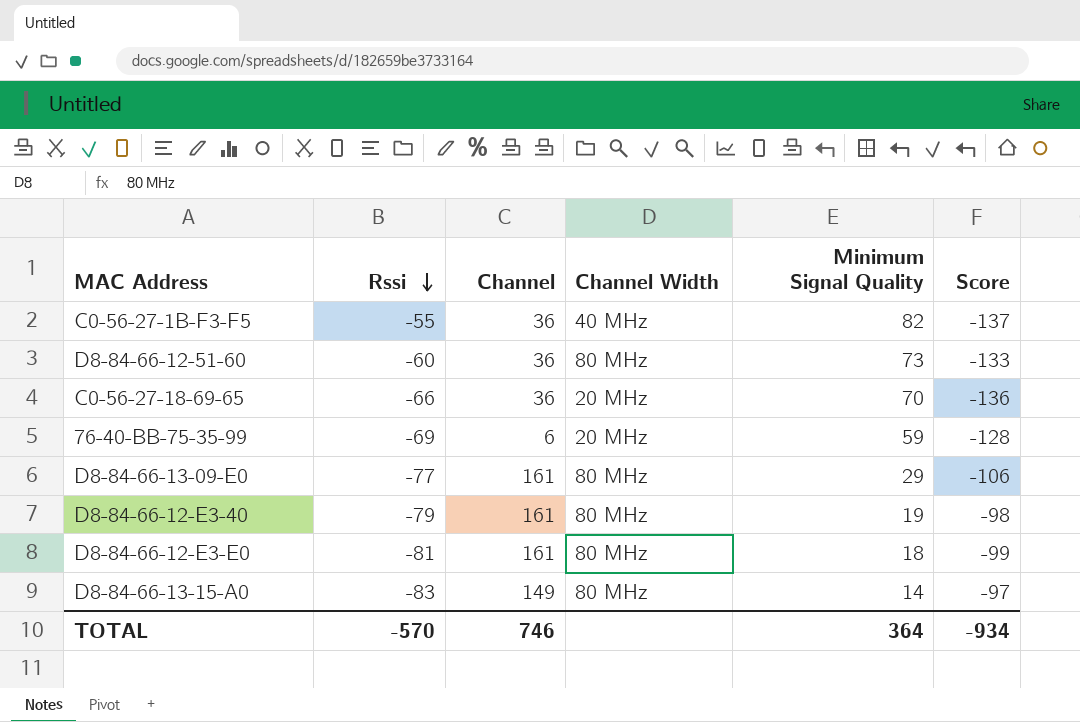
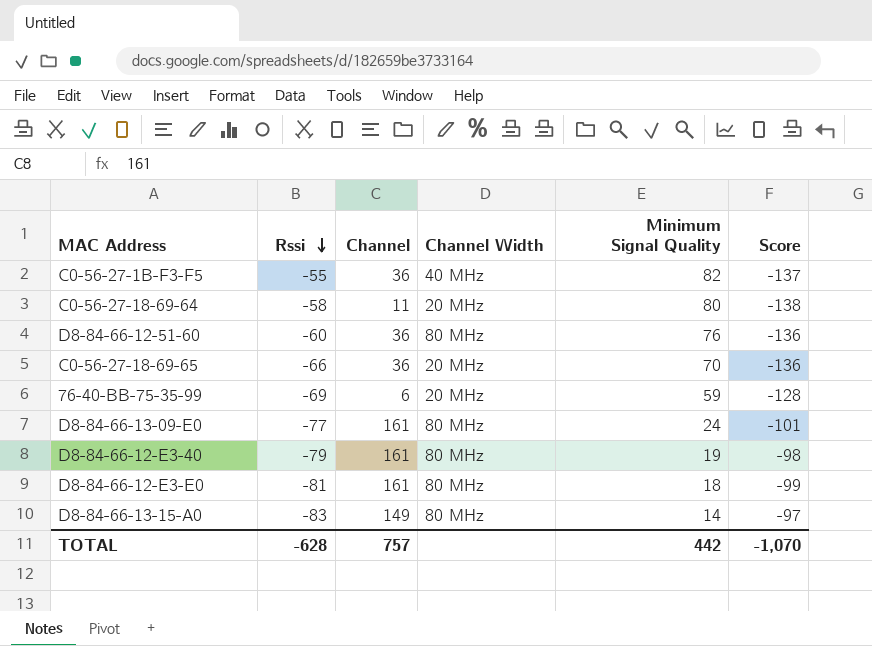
row C0-56-27-18-69-64: none -> -58 | 11 | 20 MHz | 80 | -138
D8-84-66-12-51-60 | Minimum Signal Quality: 73 -> 76
D8-84-66-12-51-60 | Score: -133 -> -136
D8-84-66-13-09-E0 | Minimum Signal Quality: 29 -> 24
D8-84-66-13-09-E0 | Score: -106 -> -101
TOTAL | Rssi: -570 -> -628
TOTAL | Channel: 746 -> 757
TOTAL | Minimum Signal Quality: 364 -> 442
TOTAL | Score: -934 -> -1,070

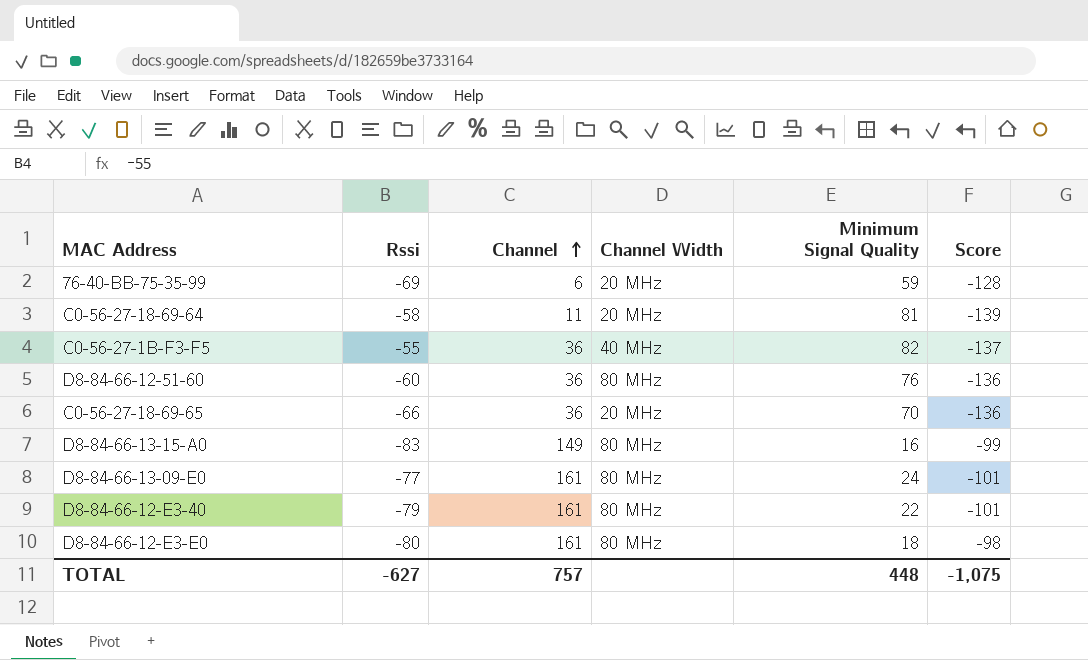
row order: Rssi descending -> Channel ascending
C0-56-27-18-69-64 | Minimum Signal Quality: 80 -> 81
C0-56-27-18-69-64 | Score: -138 -> -139
D8-84-66-13-15-A0 | Minimum Signal Quality: 14 -> 16
D8-84-66-13-15-A0 | Score: -97 -> -99
D8-84-66-12-E3-40 | Minimum Signal Quality: 19 -> 22
D8-84-66-12-E3-40 | Score: -98 -> -101
D8-84-66-12-E3-E0 | Rssi: -81 -> -80
D8-84-66-12-E3-E0 | Score: -99 -> -98
TOTAL | Rssi: -628 -> -627
TOTAL | Minimum Signal Quality: 442 -> 448
TOTAL | Score: -1,070 -> -1,075

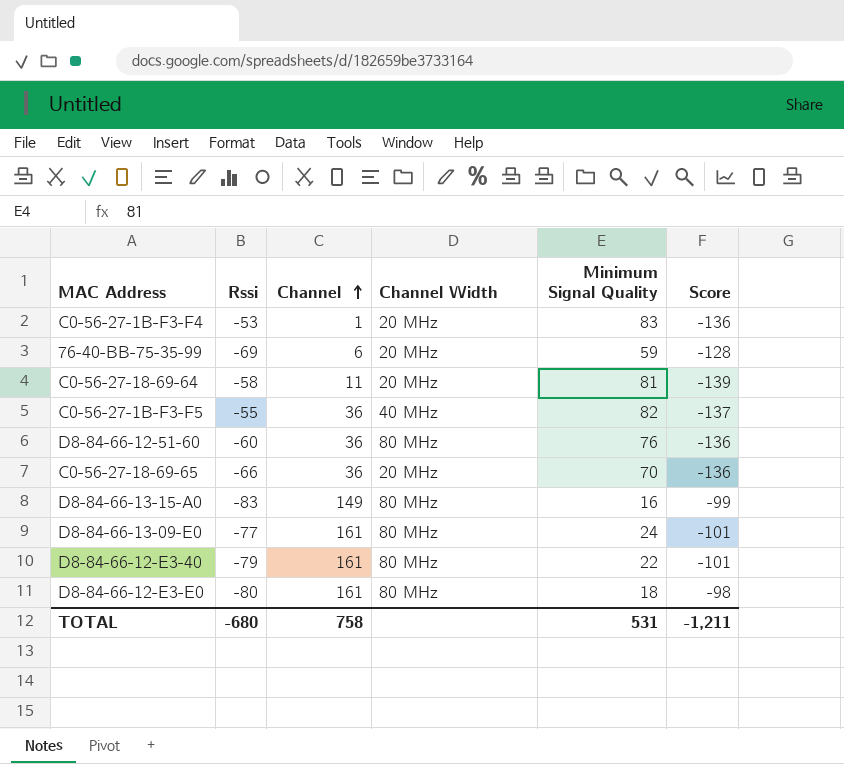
row C0-56-27-1B-F3-F4: none -> -53 | 1 | 20 MHz | 83 | -136
TOTAL | Rssi: -627 -> -680
TOTAL | Channel: 757 -> 758
TOTAL | Minimum Signal Quality: 448 -> 531
TOTAL | Score: -1,075 -> -1,211

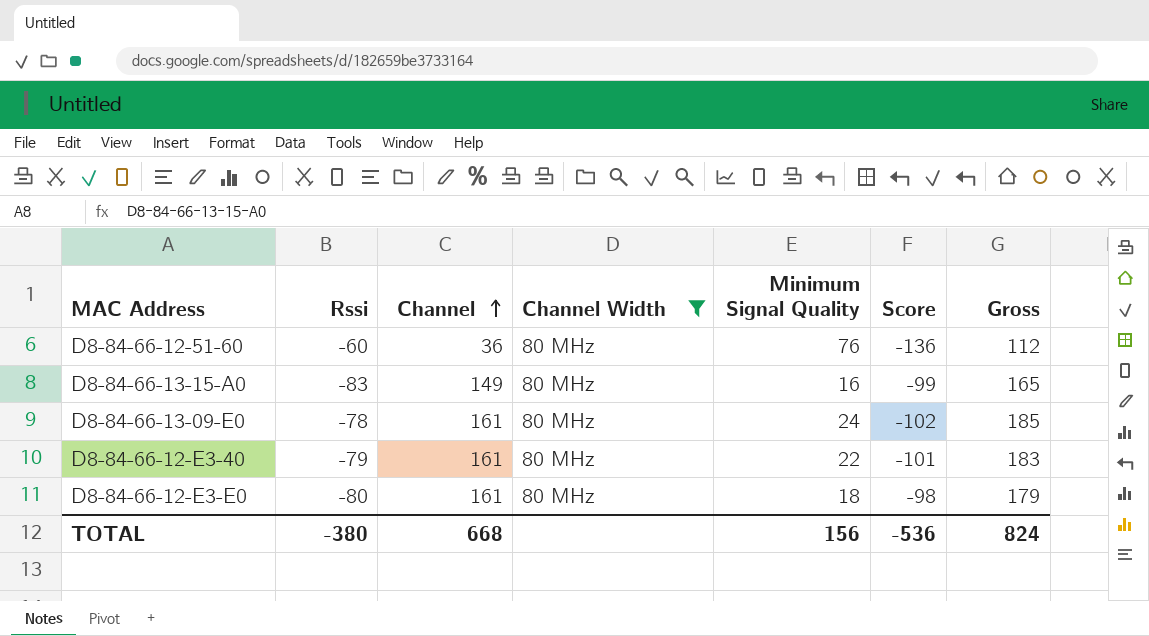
filter: none -> Channel Width = 80 MHz
column Gross | formula: none -> [Channel] + [Minimum Signal Quality]
D8-84-66-13-09-E0 | Rssi: -77 -> -78
D8-84-66-13-09-E0 | Score: -101 -> -102
TOTAL | Rssi: -680 -> -380
TOTAL | Channel: 758 -> 668
TOTAL | Minimum Signal Quality: 531 -> 156
TOTAL | Score: -1,211 -> -536

